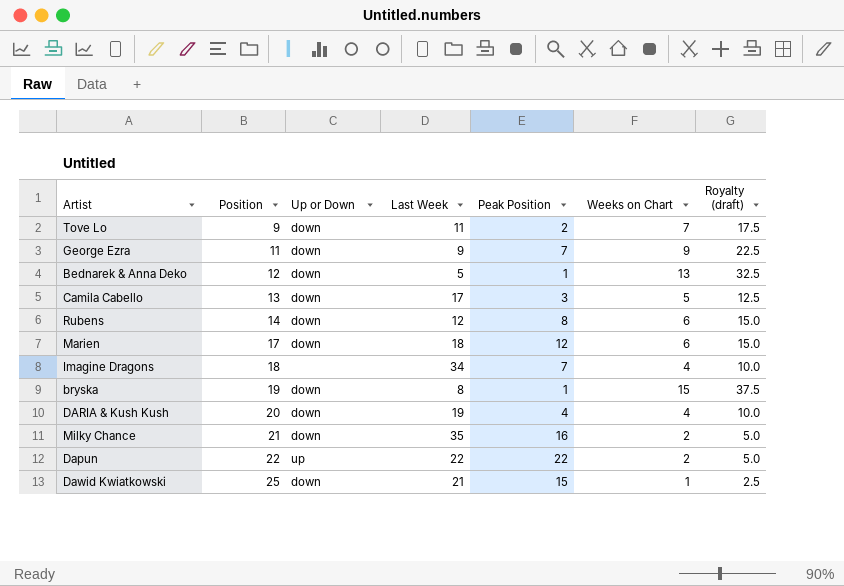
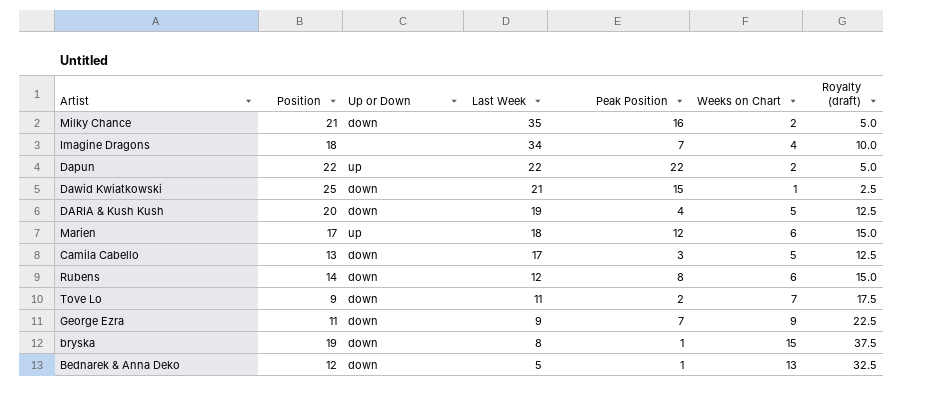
row order: Position ascending -> Last Week descending
DARIA & Kush Kush | Weeks on Chart: 4 -> 5
DARIA & Kush Kush | Royalty (draft): 10.0 -> 12.5
Marien | Up or Down: down -> up

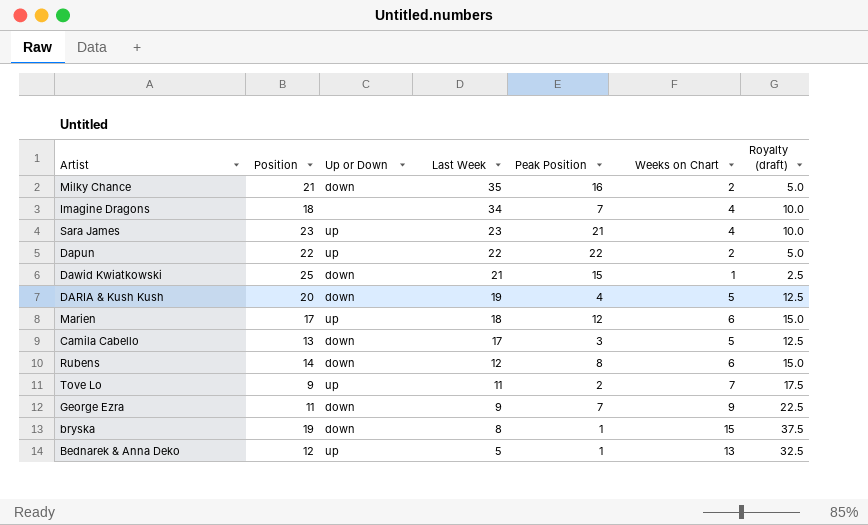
row Sara James: none -> 23 | up | 23 | 21 | 4 | 10.0
Tove Lo | Up or Down: down -> up
Bednarek & Anna Deko | Up or Down: down -> up

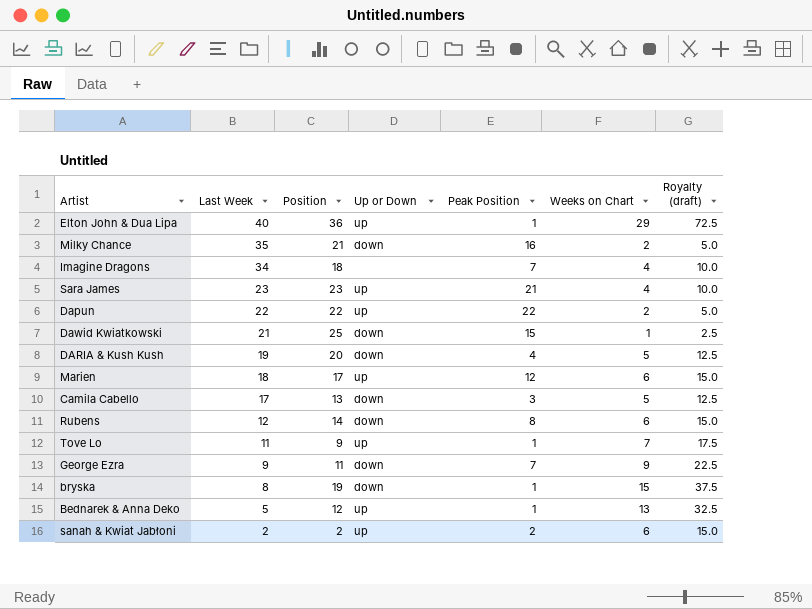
column Last Week | position: 4 -> 2
row Elton John & Dua Lipa: none -> 40 | 36 | up | 1 | 29 | 72.5
Tove Lo | Peak Position: 2 -> 1
row sanah & Kwiat Jabłoni: none -> 2 | 2 | up | 2 | 6 | 15.0

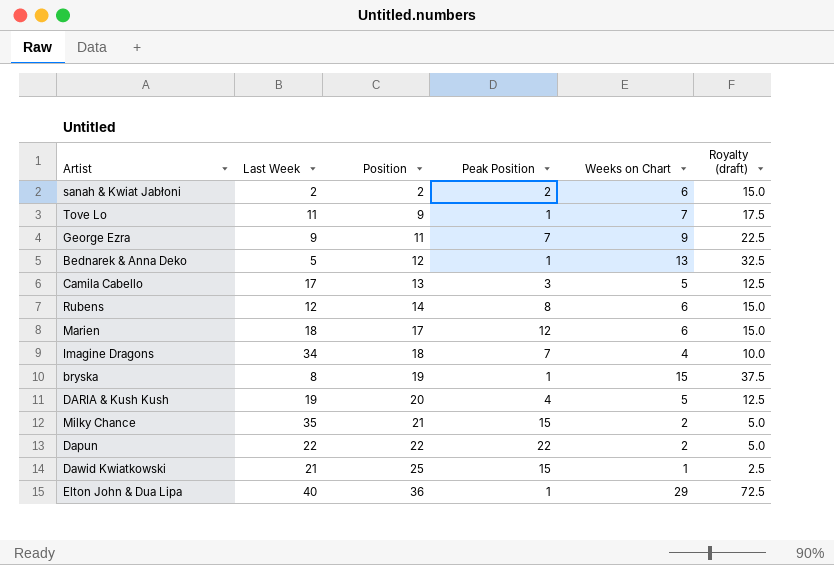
row order: Last Week descending -> Position ascending
column Up or Down | position: 4 -> none
row Sara James: 23 | 23 | up | 21 | 4 | 10.0 -> none
Milky Chance | Peak Position: 16 -> 15

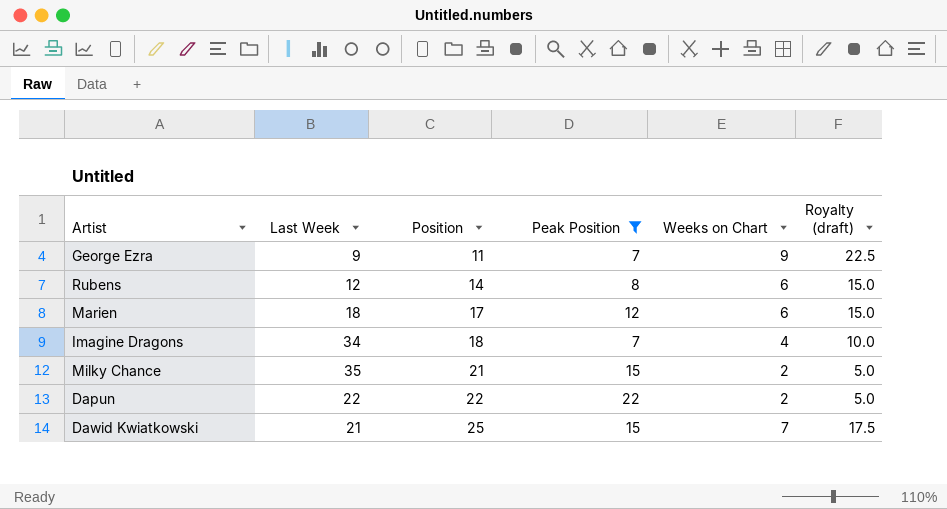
filter: none -> Peak Position >= 7
Dawid Kwiatkowski | Weeks on Chart: 1 -> 7
Dawid Kwiatkowski | Royalty (draft): 2.5 -> 17.5

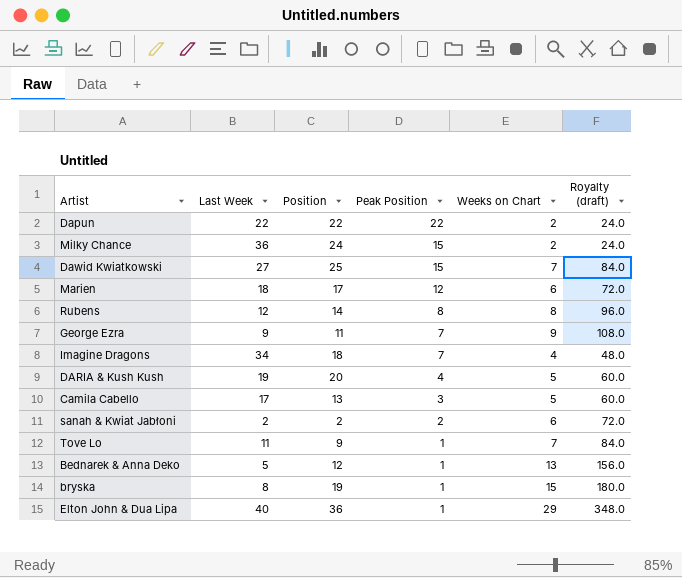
filter: Peak Position >= 7 -> none
row order: Position ascending -> Peak Position descending
column Royalty (draft) | formula: [Weeks on Chart] * 2.5 -> [Weeks on Chart] * 12
Milky Chance | Last Week: 35 -> 36
Milky Chance | Position: 21 -> 24
Dawid Kwiatkowski | Last Week: 21 -> 27
Rubens | Weeks on Chart: 6 -> 8

